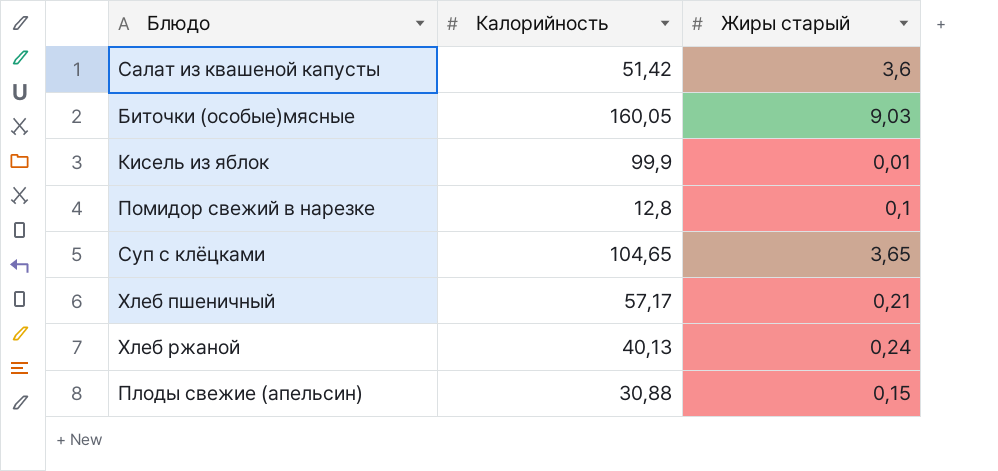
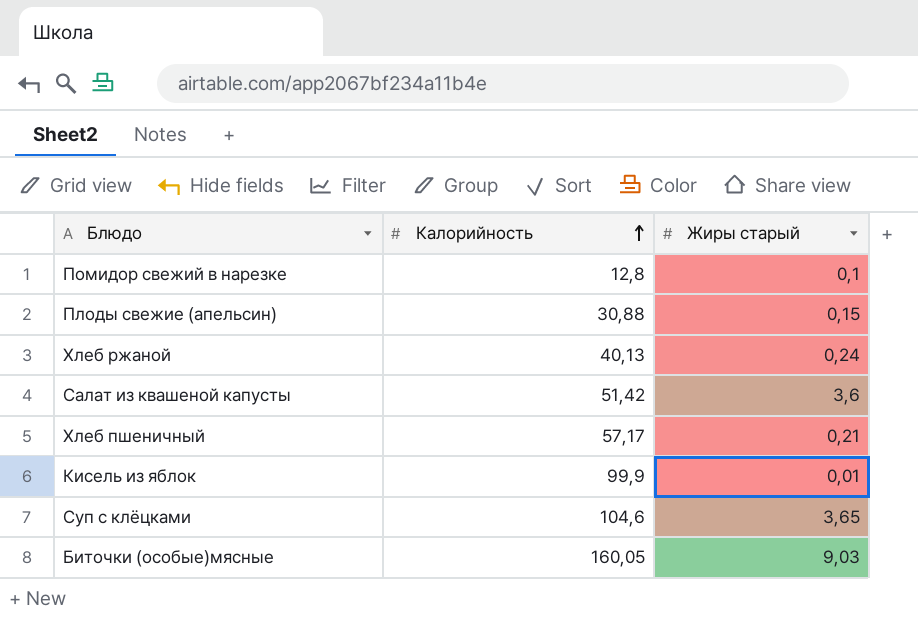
row order: none -> Калорийность ascending
Суп с клёцками | Калорийность: 104,65 -> 104,6

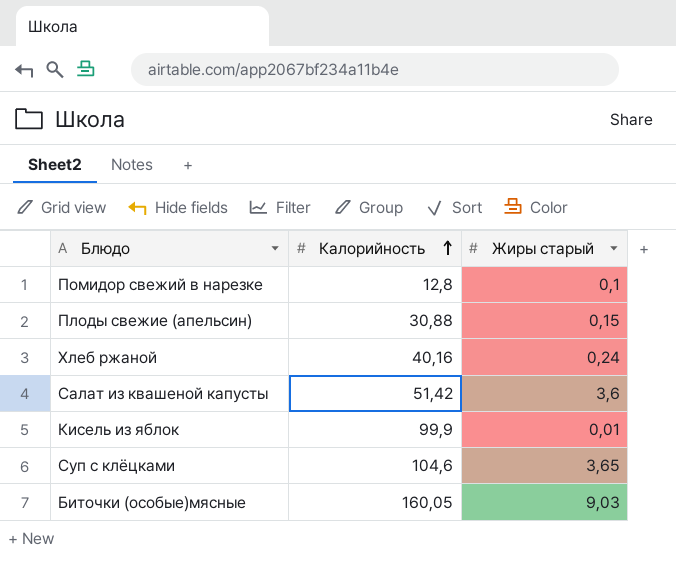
row Хлеб пшеничный: 57,17 | 0,21 -> none
Хлеб ржаной | Калорийность: 40,13 -> 40,16

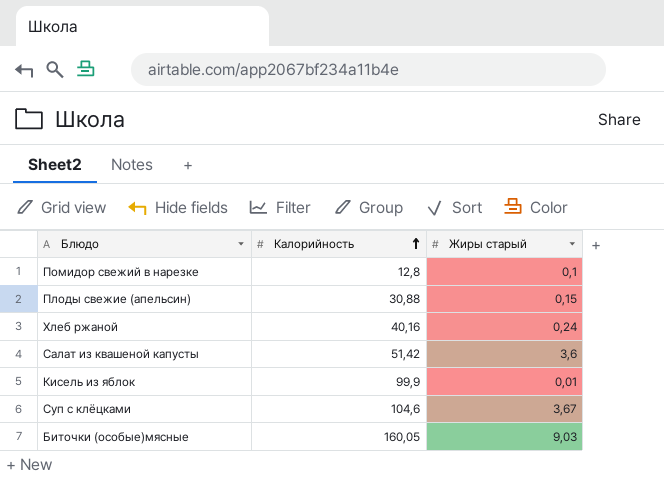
Суп с клёцками | Жиры старый: 3,65 -> 3,67

